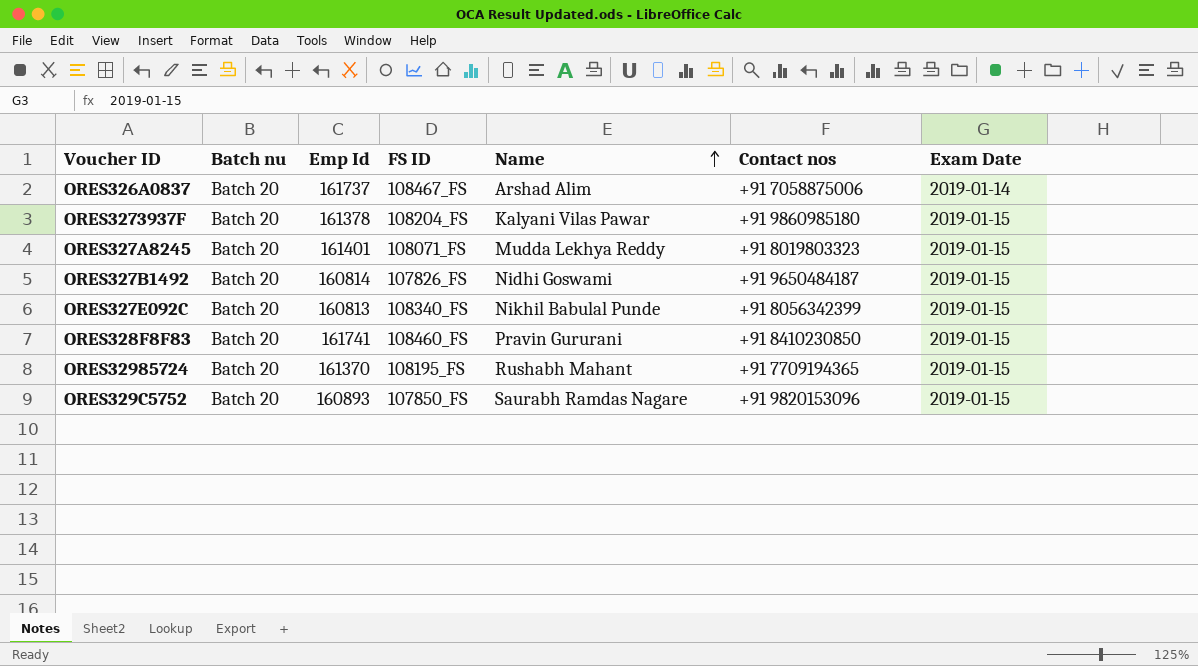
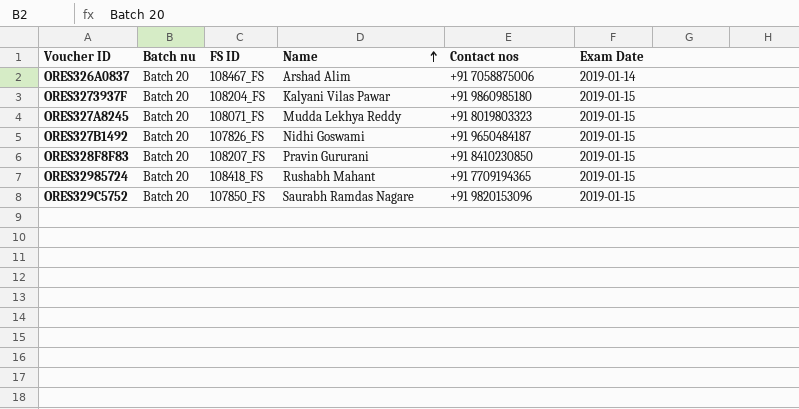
column Emp Id | position: 3 -> none
row ORES327E092C: Batch 20 | 160813 | 108340_FS | Nikhil Babulal Punde | +91 8056342399 | 2019-01-15 -> none
ORES328F8F83 | FS ID: 108460_FS -> 108207_FS
ORES32985724 | FS ID: 108195_FS -> 108418_FS

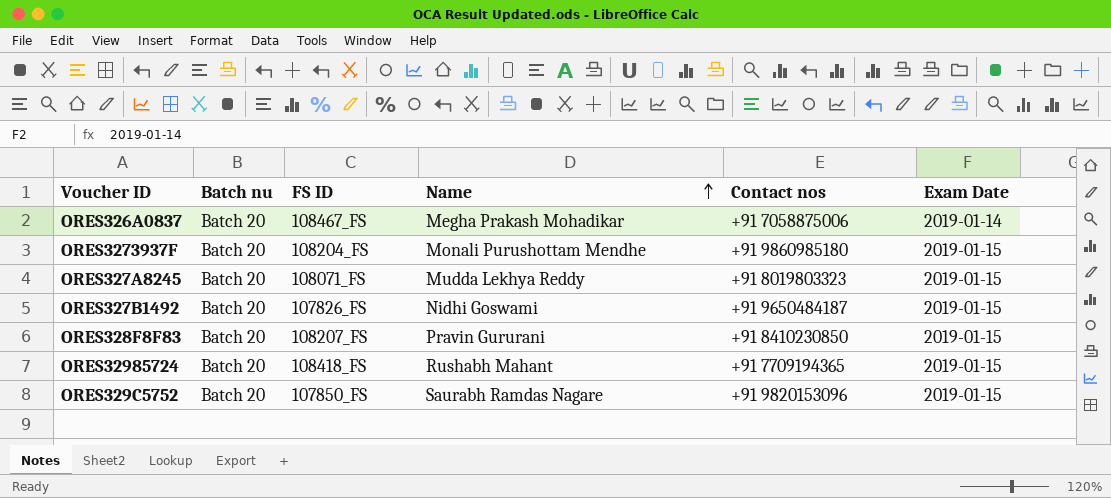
ORES326A0837 | Name: Arshad Alim -> Megha Prakash Mohadikar
ORES3273937F | Name: Kalyani Vilas Pawar -> Monali Purushottam Mendhe

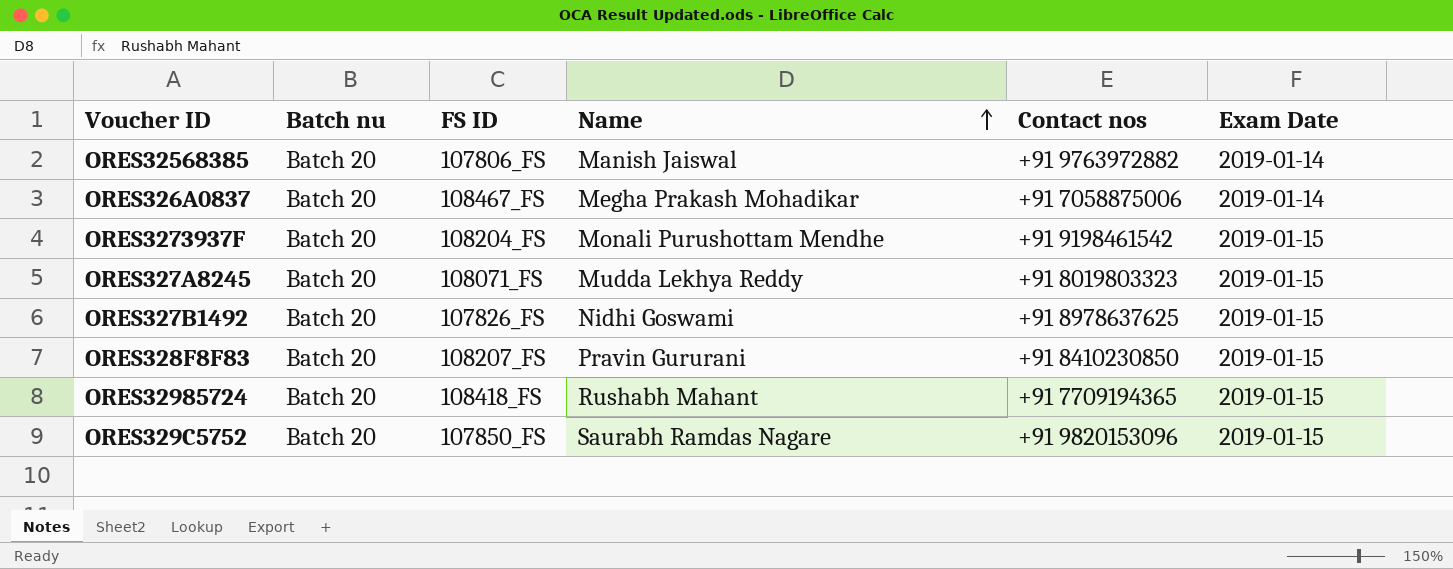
row ORES32568385: none -> Batch 20 | 107806_FS | Manish Jaiswal | +91 9763972882 | 2019-01-14
ORES3273937F | Contact nos: +91 9860985180 -> +91 9198461542
ORES327B1492 | Contact nos: +91 9650484187 -> +91 8978637625

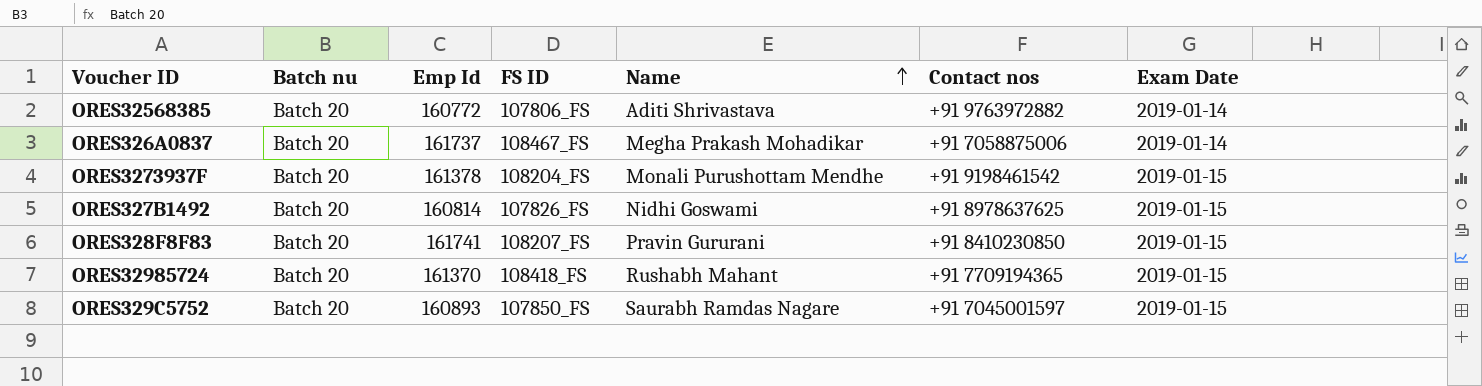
column Emp Id | position: none -> 3
row ORES327A8245: Batch 20 | 108071_FS | Mudda Lekhya Reddy | +91 8019803323 | 2019-01-15 -> none
ORES32568385 | Name: Manish Jaiswal -> Aditi Shrivastava
ORES329C5752 | Contact nos: +91 9820153096 -> +91 7045001597

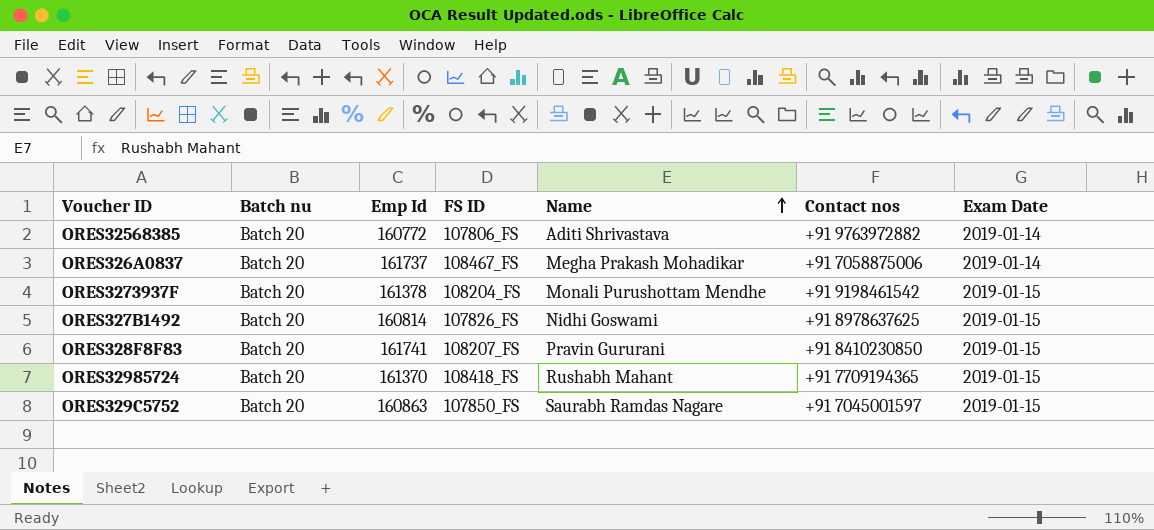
ORES329C5752 | Emp Id: 160893 -> 160863

